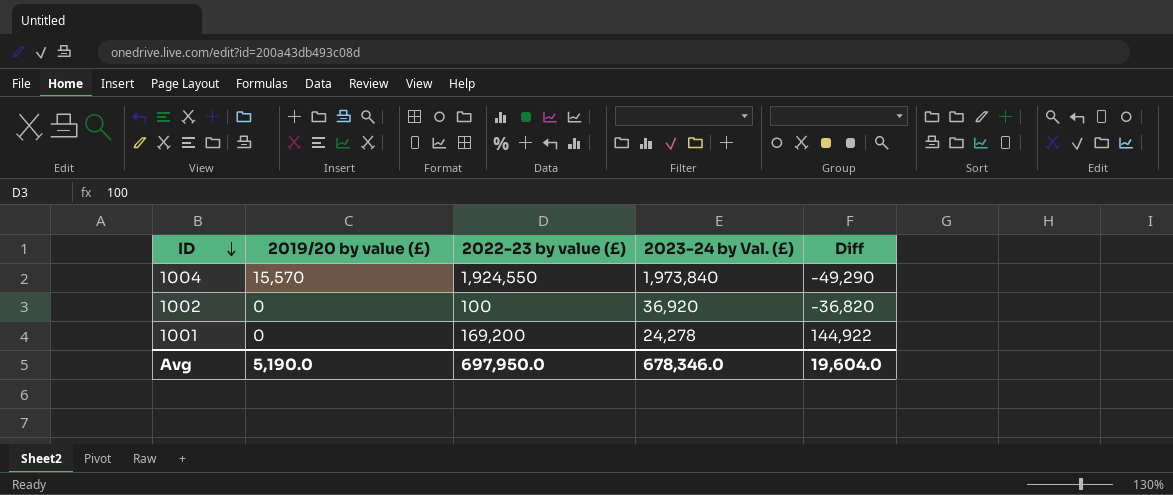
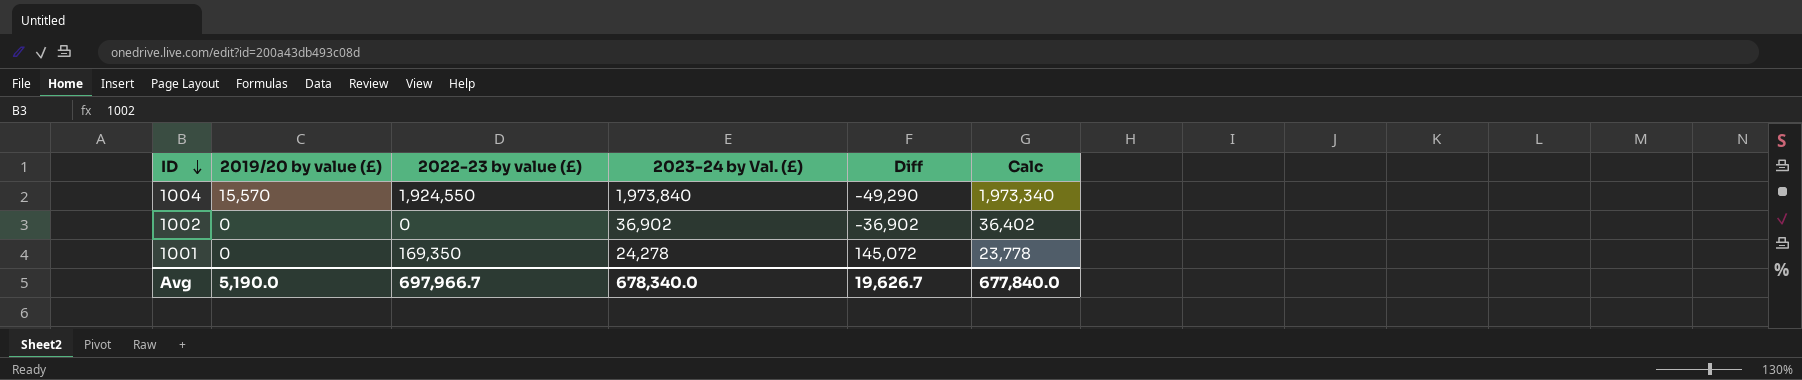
column Calc | formula: none -> [2023-24 by Val. (£)] - 500
1002 | 2022-23 by value (£): 100 -> 0
1002 | 2023-24 by Val. (£): 36,920 -> 36,902
1002 | Diff: -36,820 -> -36,902
1001 | 2022-23 by value (£): 169,200 -> 169,350
1001 | Diff: 144,922 -> 145,072
Avg | 2022-23 by value (£): 697,950.0 -> 697,966.7
Avg | 2023-24 by Val. (£): 678,346.0 -> 678,340.0
Avg | Diff: 19,604.0 -> 19,626.7

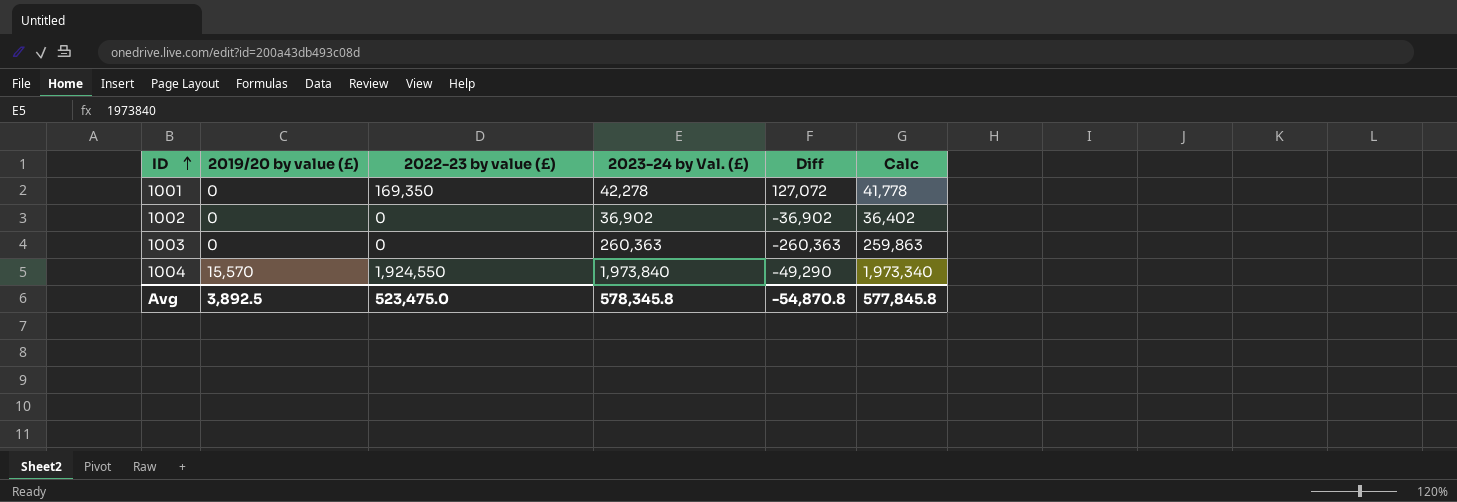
row order: ID descending -> ID ascending
1001 | 2023-24 by Val. (£): 24,278 -> 42,278
1001 | Diff: 145,072 -> 127,072
1001 | Calc: 23,778 -> 41,778
row 1003: none -> 0 | 0 | 260,363 | -260,363 | 259,863
Avg | 2019/20 by value (£): 5,190.0 -> 3,892.5
Avg | 2022-23 by value (£): 697,966.7 -> 523,475.0
Avg | 2023-24 by Val. (£): 678,340.0 -> 578,345.8
Avg | Diff: 19,626.7 -> -54,870.8
Avg | Calc: 677,840.0 -> 577,845.8

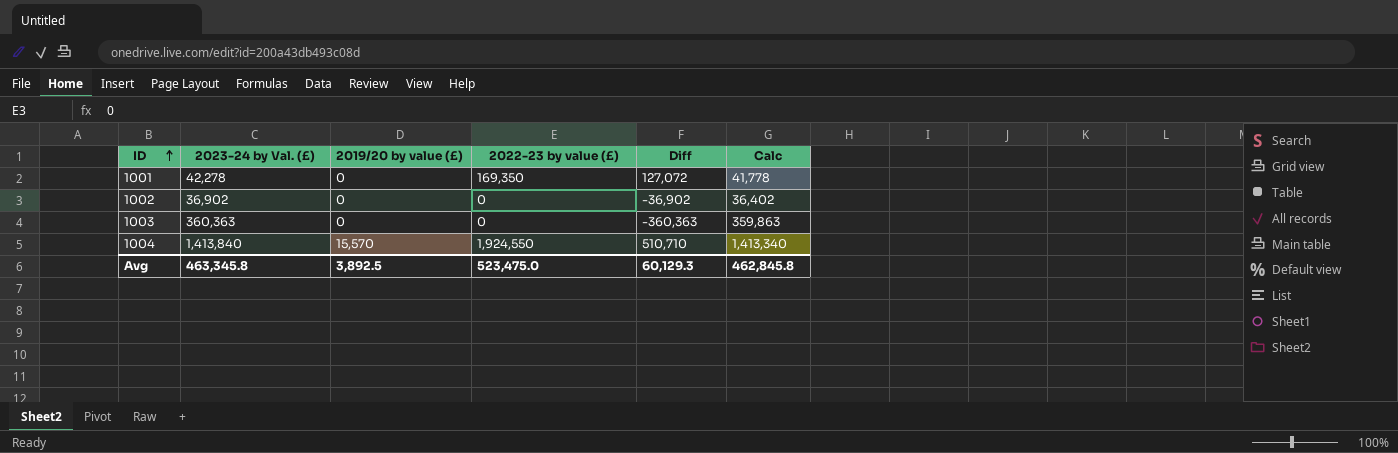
column 2023-24 by Val. (£) | position: 4 -> 2
1003 | 2023-24 by Val. (£): 260,363 -> 360,363
1003 | Diff: -260,363 -> -360,363
1003 | Calc: 259,863 -> 359,863
1004 | 2023-24 by Val. (£): 1,973,840 -> 1,413,840
1004 | Diff: -49,290 -> 510,710
1004 | Calc: 1,973,340 -> 1,413,340
Avg | 2023-24 by Val. (£): 578,345.8 -> 463,345.8
Avg | Diff: -54,870.8 -> 60,129.3
Avg | Calc: 577,845.8 -> 462,845.8

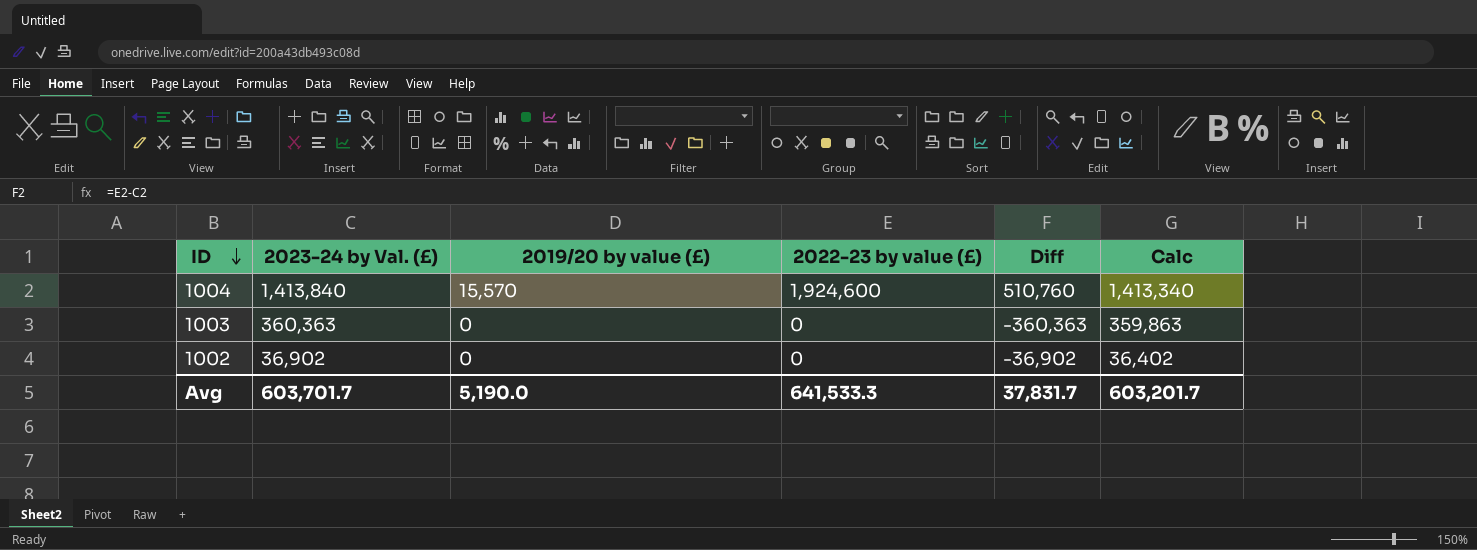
row order: ID ascending -> ID descending
row 1001: 42,278 | 0 | 169,350 | 127,072 | 41,778 -> none
1004 | 2022-23 by value (£): 1,924,550 -> 1,924,600
1004 | Diff: 510,710 -> 510,760
Avg | 2023-24 by Val. (£): 463,345.8 -> 603,701.7
Avg | 2019/20 by value (£): 3,892.5 -> 5,190.0
Avg | 2022-23 by value (£): 523,475.0 -> 641,533.3
Avg | Diff: 60,129.3 -> 37,831.7
Avg | Calc: 462,845.8 -> 603,201.7

